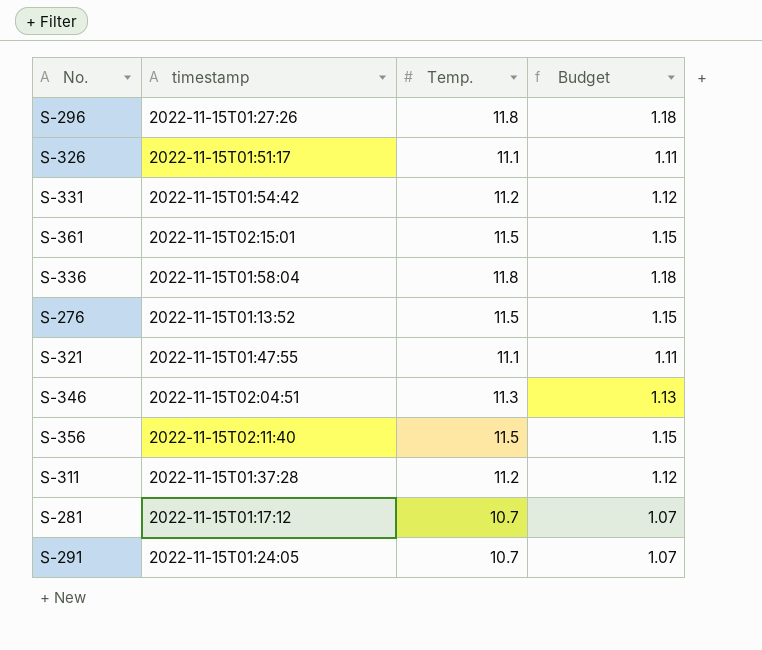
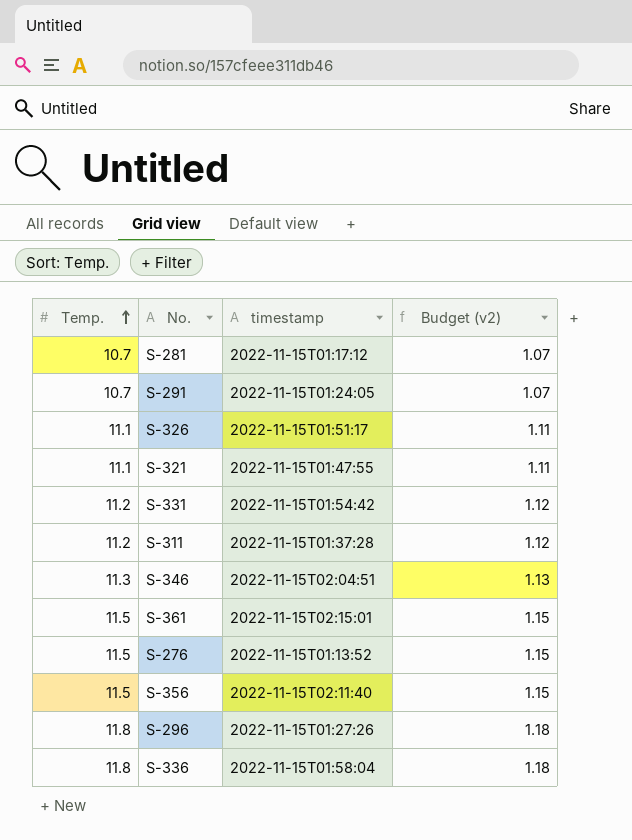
row order: none -> Temp. ascending
column Temp. | position: 3 -> 1
column name: Budget -> Budget (v2)

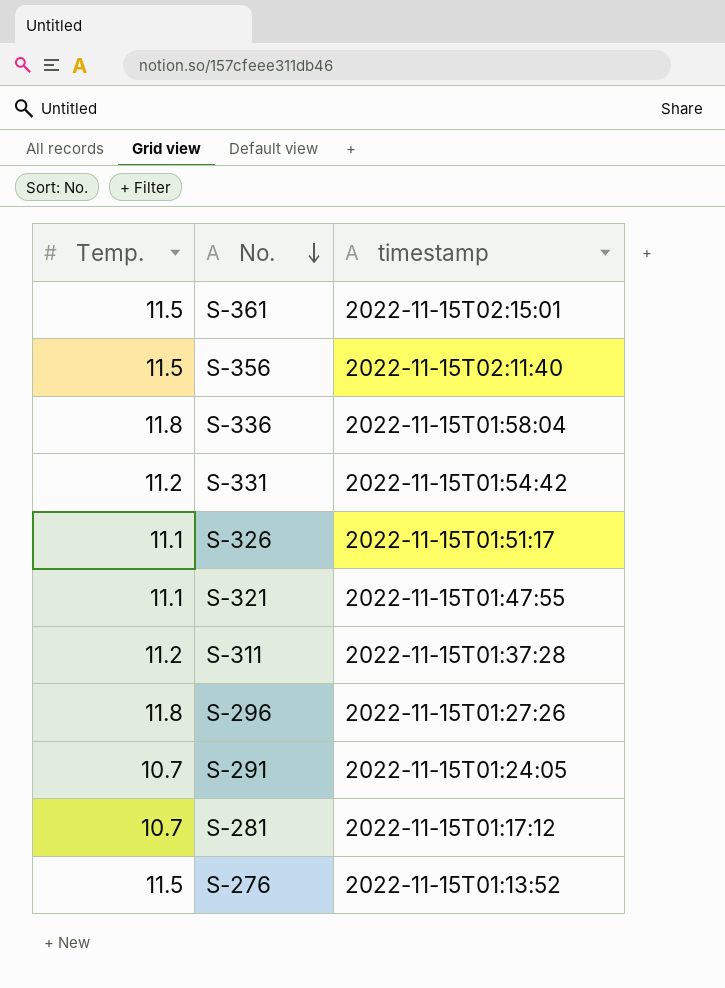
row order: Temp. ascending -> No. descending
column Budget (v2) | formula: [Temp.] * 0.1 -> none
row S-346: 11.3 | 2022-11-15T02:04:51 | 1.13 -> none

